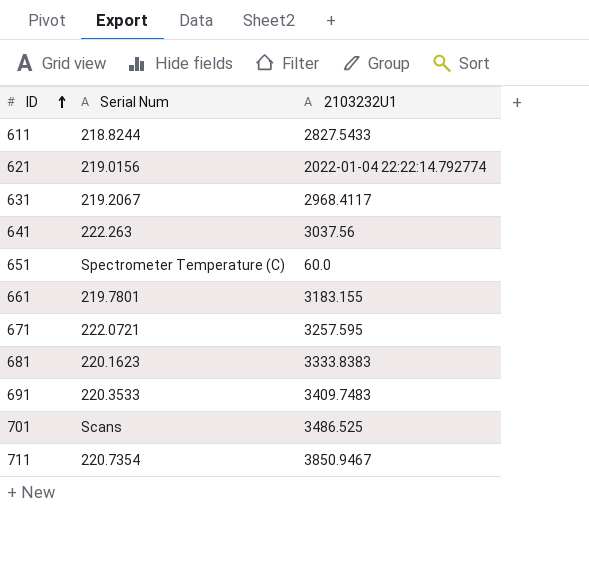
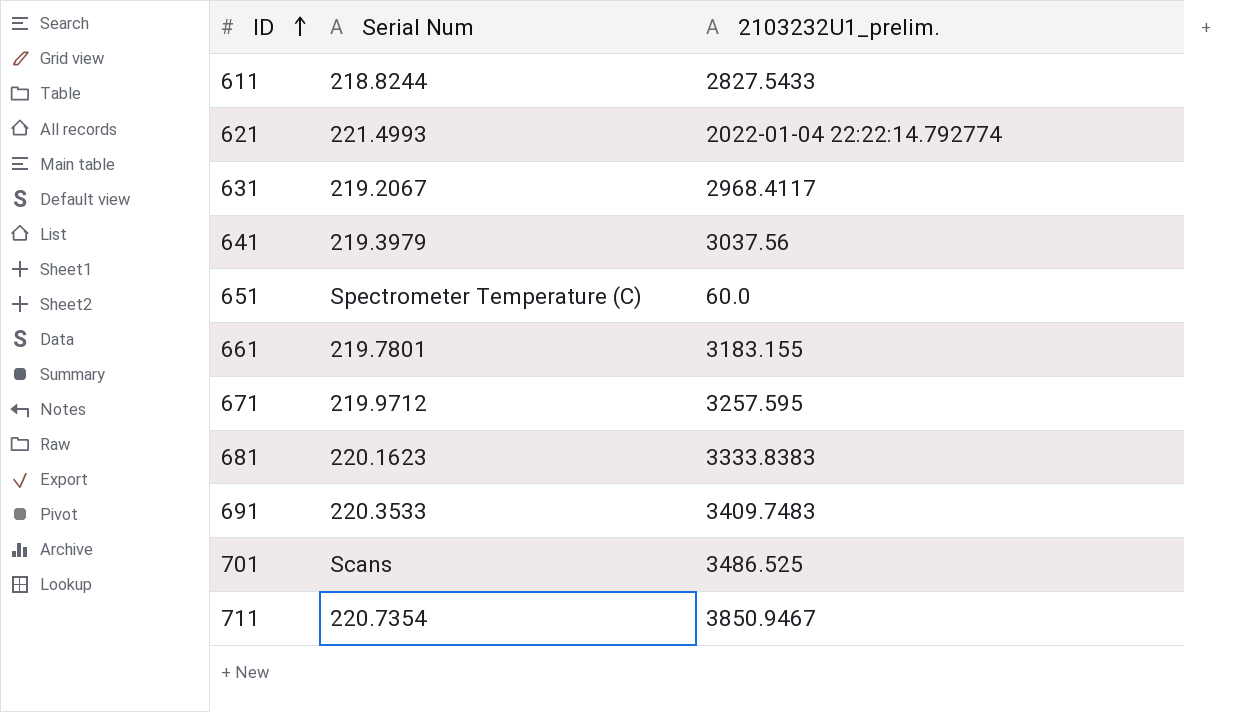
column name: 2103232U1 -> 2103232U1_prelim.
621 | Serial Num: 219.0156 -> 221.4993
641 | Serial Num: 222.263 -> 219.3979
671 | Serial Num: 222.0721 -> 219.9712

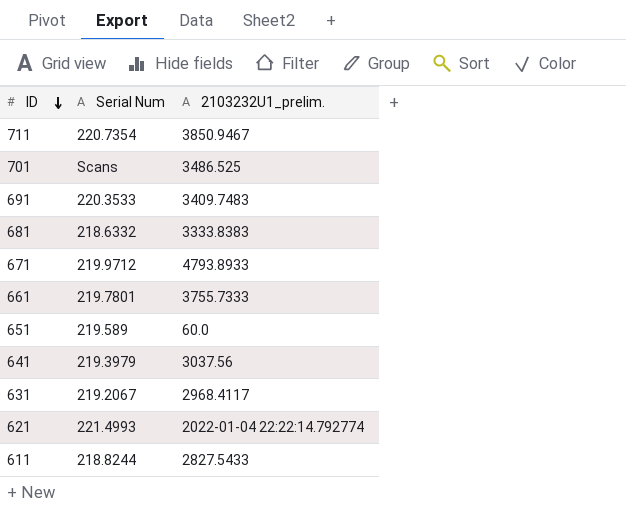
row order: ID ascending -> ID descending
681 | Serial Num: 220.1623 -> 218.6332
671 | 2103232U1_prelim.: 3257.595 -> 4793.8933
661 | 2103232U1_prelim.: 3183.155 -> 3755.7333
651 | Serial Num: Spectrometer Temperature (C) -> 219.589

